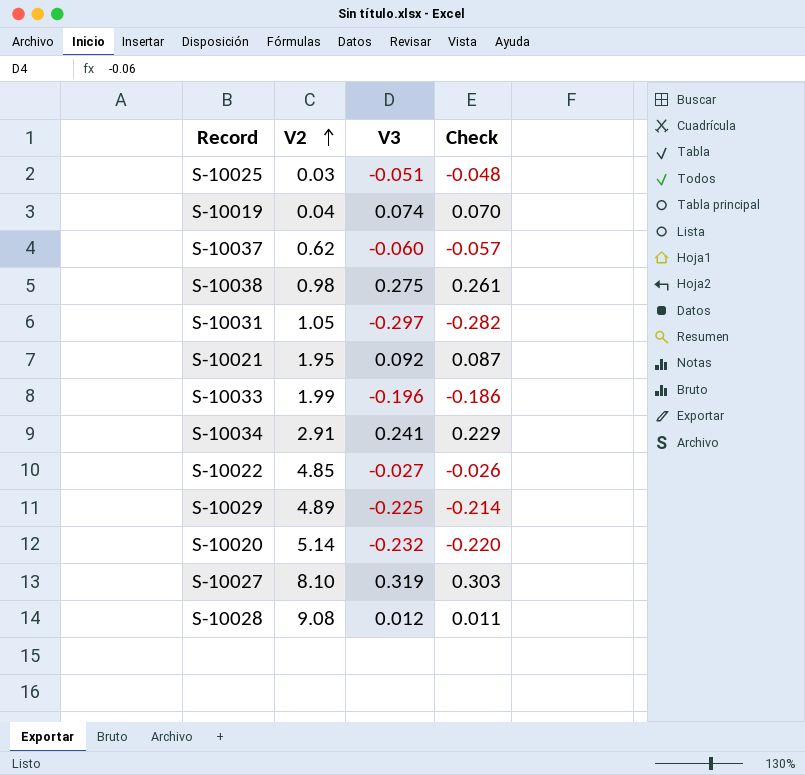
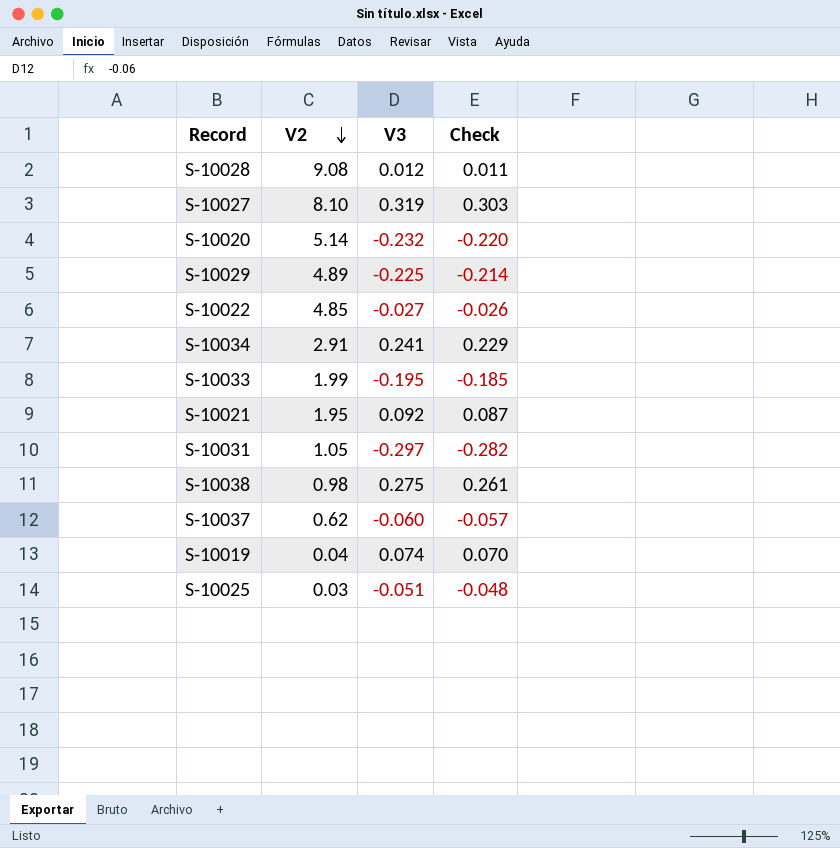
row order: V2 ascending -> V2 descending
S-10033 | V3: -0.196 -> -0.195
S-10033 | Check: -0.186 -> -0.185

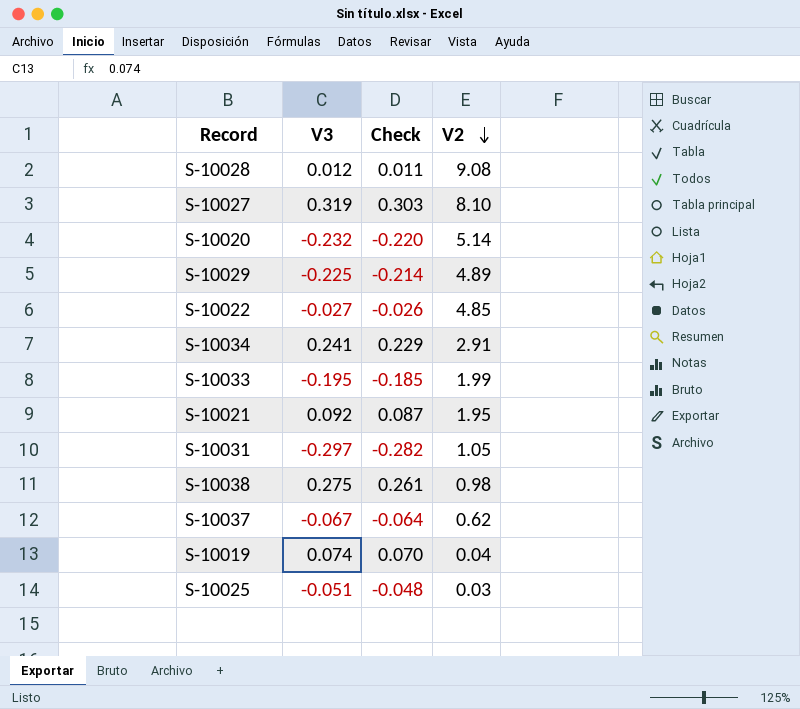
column V2 | position: 2 -> 4
S-10037 | V3: -0.060 -> -0.067
S-10037 | Check: -0.057 -> -0.064

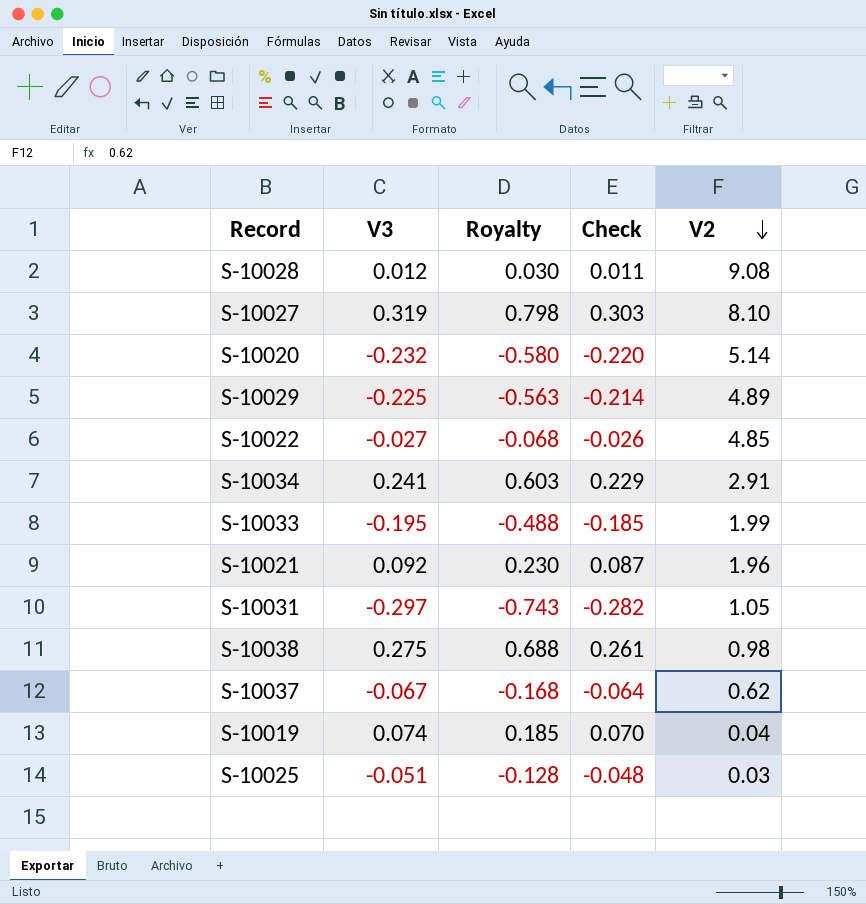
column Royalty | formula: none -> [V3] * 2.5
S-10021 | V2: 1.95 -> 1.96

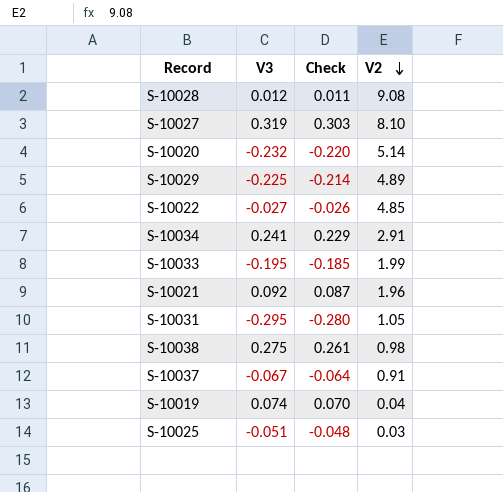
column Royalty | formula: [V3] * 2.5 -> none
S-10031 | V3: -0.297 -> -0.295
S-10031 | Check: -0.282 -> -0.280
S-10037 | V2: 0.62 -> 0.91

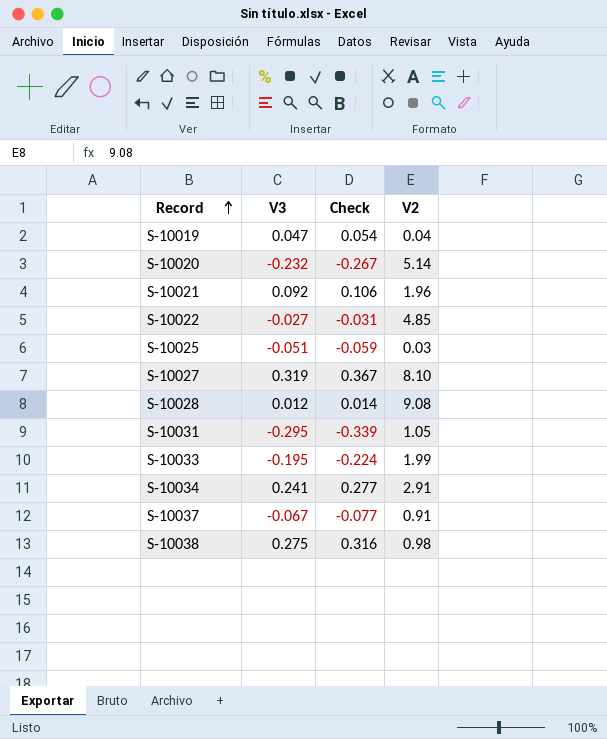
row order: V2 descending -> Record ascending
column Check | formula: [V3] * 0.95 -> [V3] * 1.15
row S-10029: -0.225 | -0.214 | 4.89 -> none
S-10019 | V3: 0.074 -> 0.047

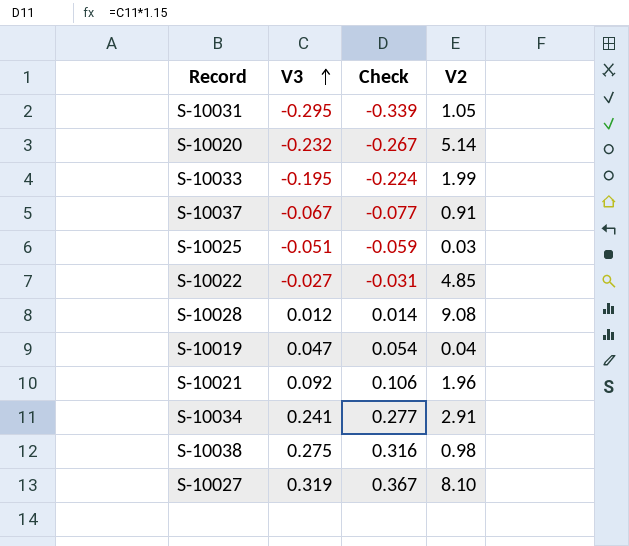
row order: Record ascending -> V3 ascending

